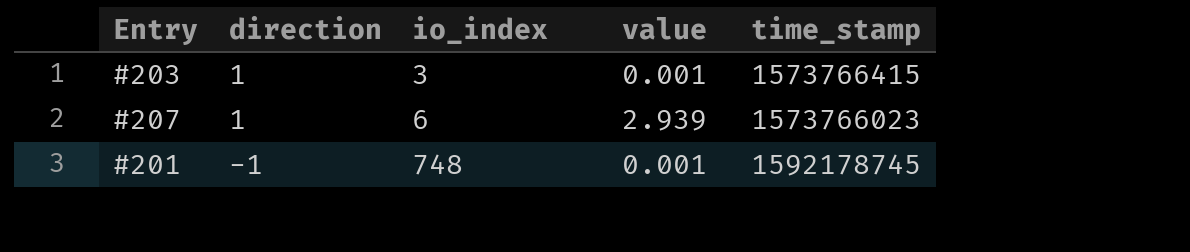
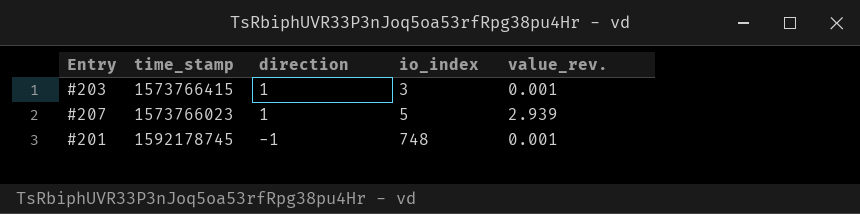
column time_stamp | position: 5 -> 2
column name: value -> value_rev.
#207 | io_index: 6 -> 5

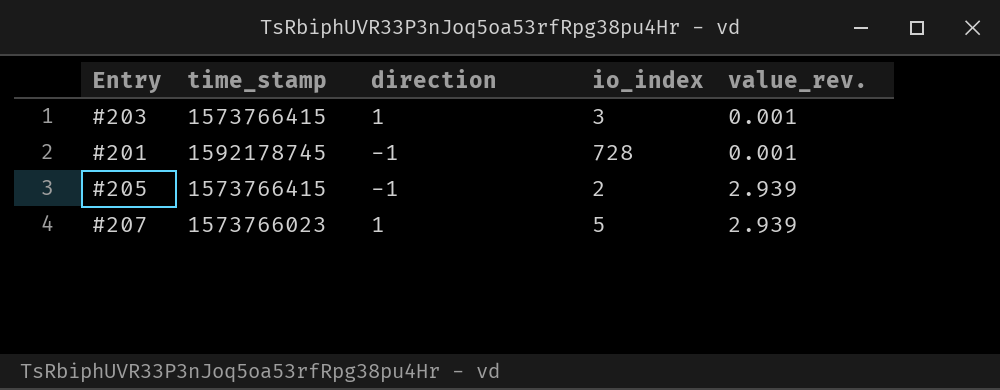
row order: direction descending -> value_rev. ascending
#201 | io_index: 748 -> 728
row #205: none -> 1573766415 | -1 | 2 | 2.939

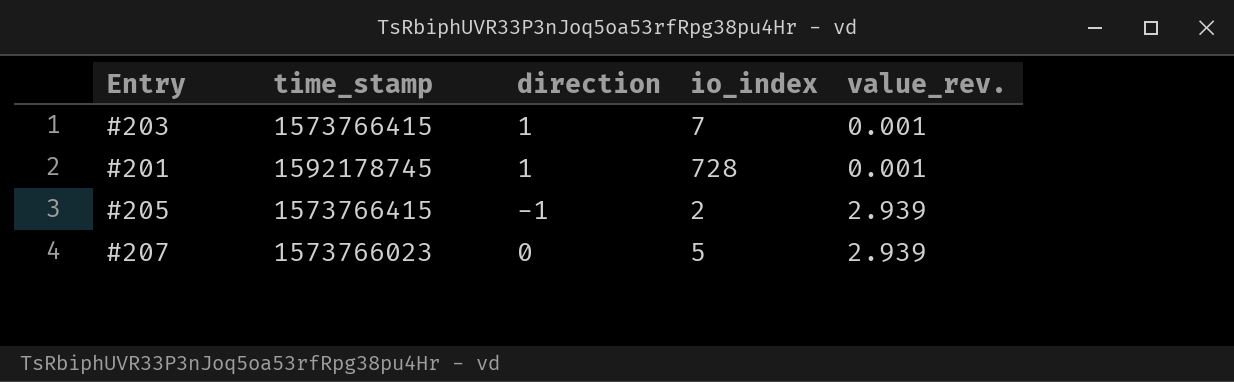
#203 | io_index: 3 -> 7
#201 | direction: -1 -> 1
#207 | direction: 1 -> 0

